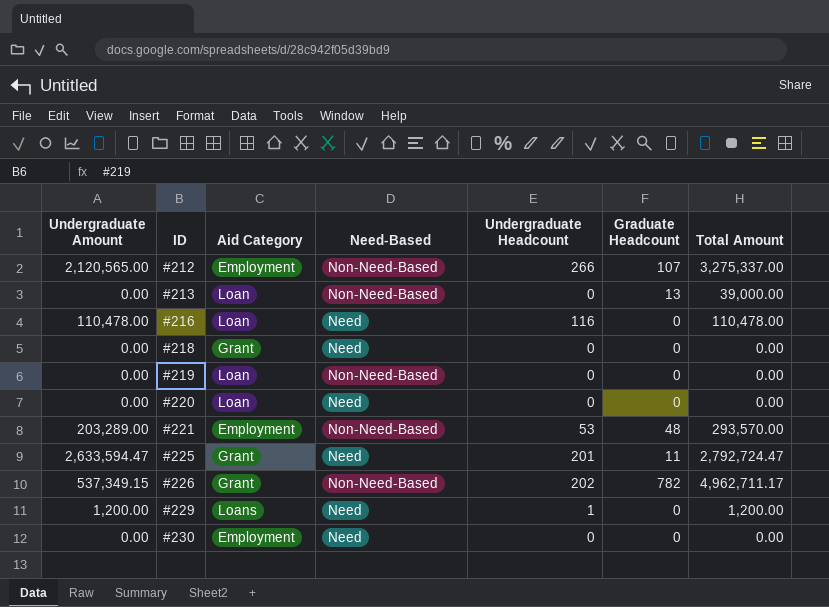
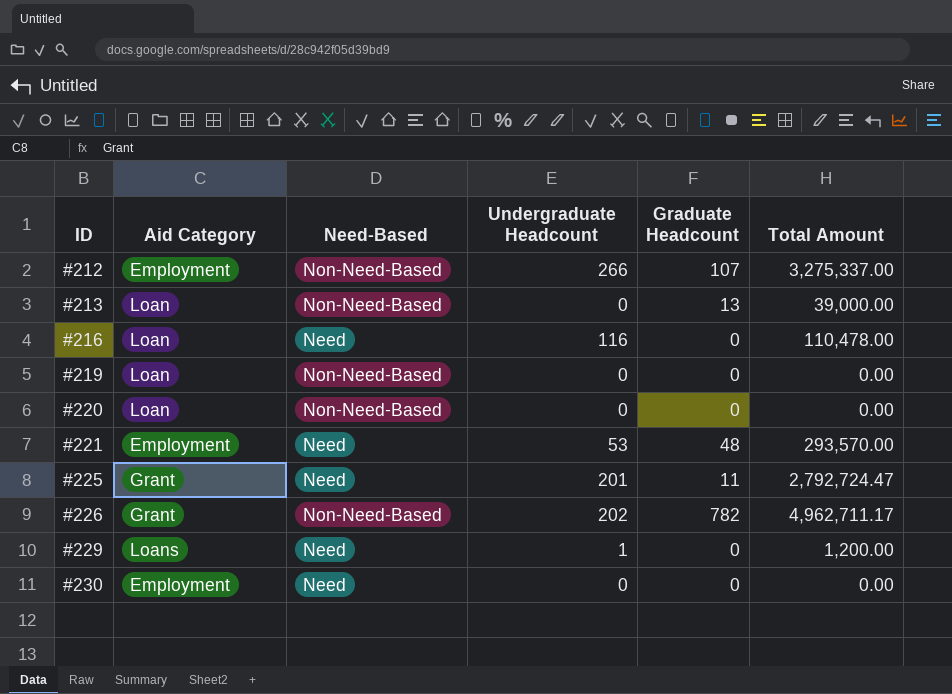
column Undergraduate Amount | position: 1 -> none
row #218: 0.00 | Grant | Need | 0 | 0 | 0.00 -> none
#220 | Need-Based: Need -> Non-Need-Based
#221 | Need-Based: Non-Need-Based -> Need

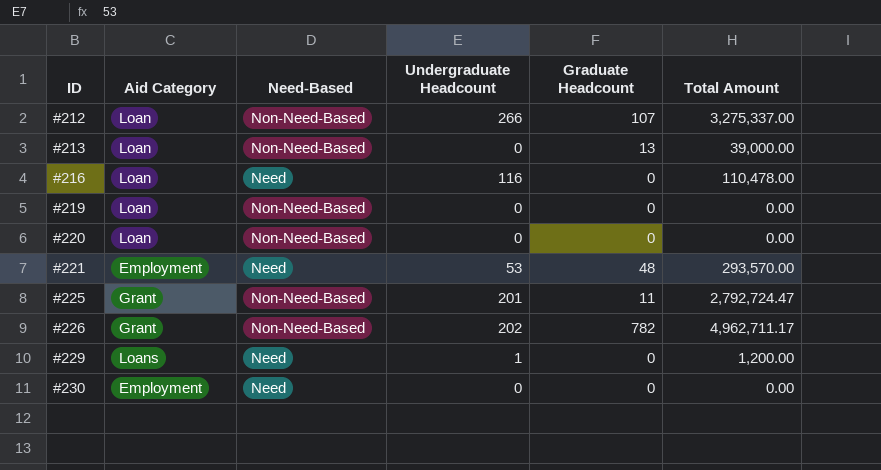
#212 | Aid Category: Employment -> Loan
#225 | Need-Based: Need -> Non-Need-Based

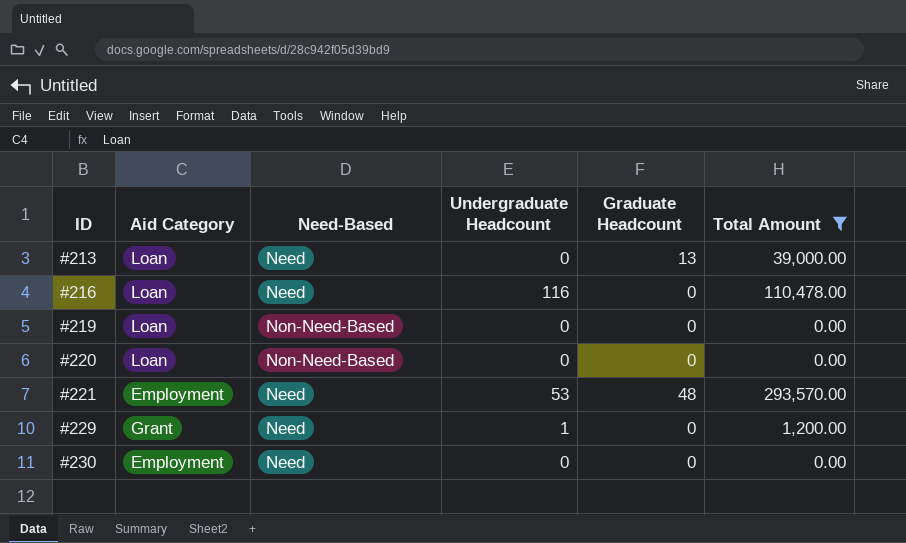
filter: none -> Total Amount <= 293,570.00
#213 | Need-Based: Non-Need-Based -> Need
#229 | Aid Category: Loans -> Grant

